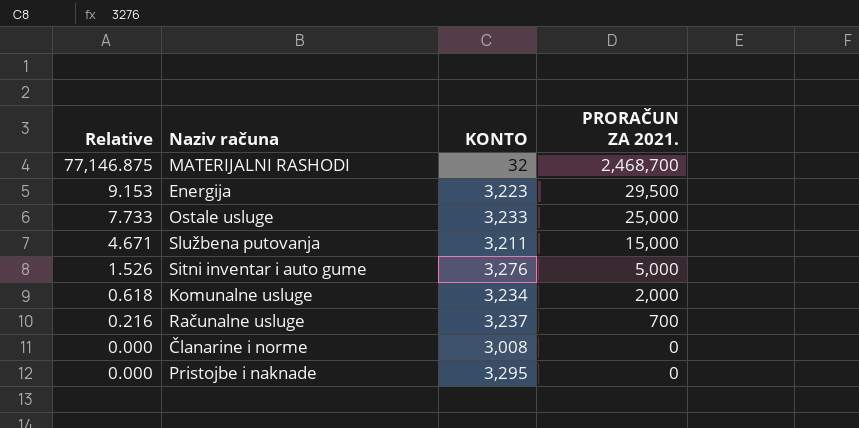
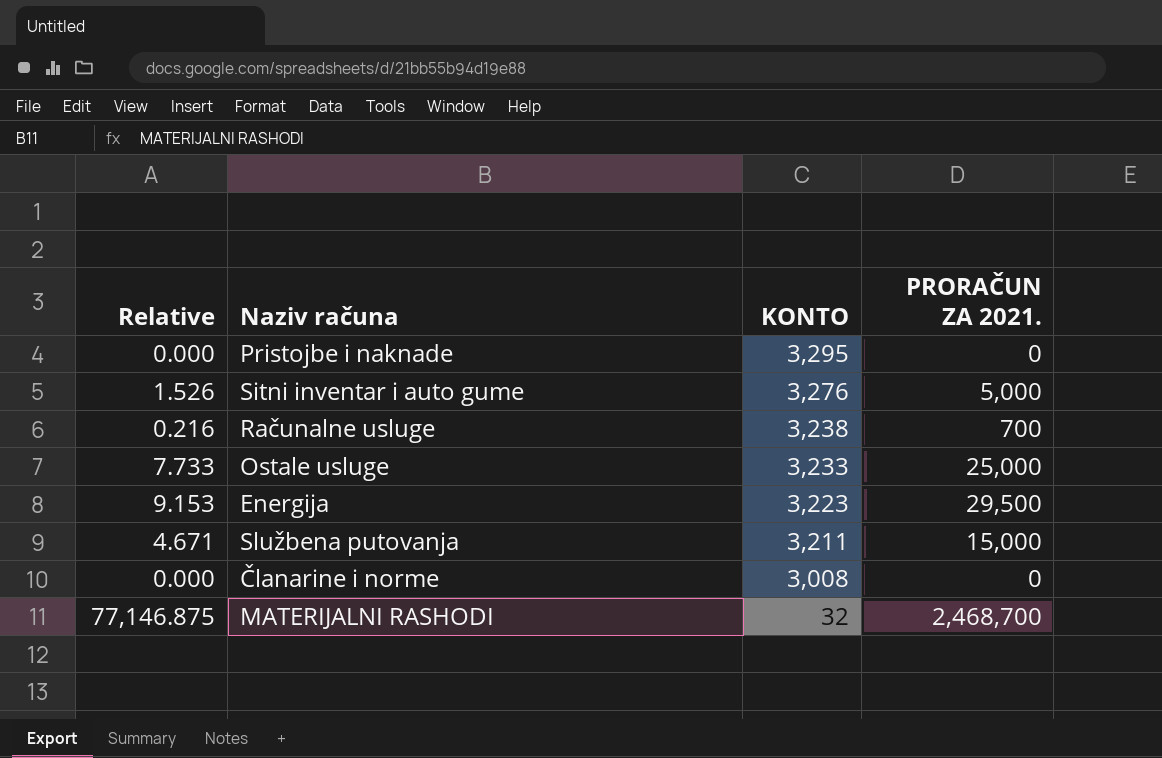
row order: Relative descending -> KONTO descending
row Komunalne usluge: 0.618 | 3,234 | 2,000 -> none
Računalne usluge | KONTO: 3,237 -> 3,238

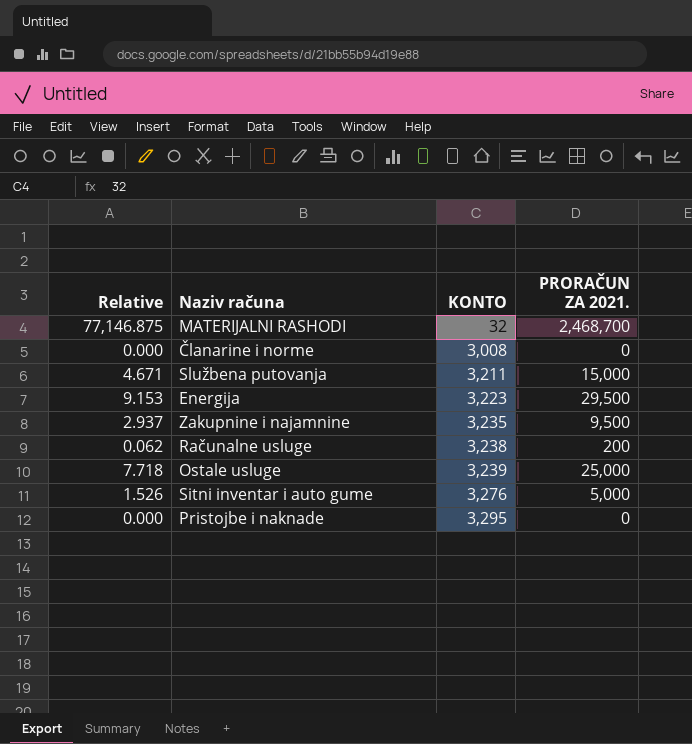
row order: KONTO descending -> KONTO ascending
row Zakupnine i najamnine: none -> 2.937 | 3,235 | 9,500
Računalne usluge | Relative: 0.216 -> 0.062
Računalne usluge | PRORAČUN ZA 2021.: 700 -> 200
Ostale usluge | Relative: 7.733 -> 7.718
Ostale usluge | KONTO: 3,233 -> 3,239

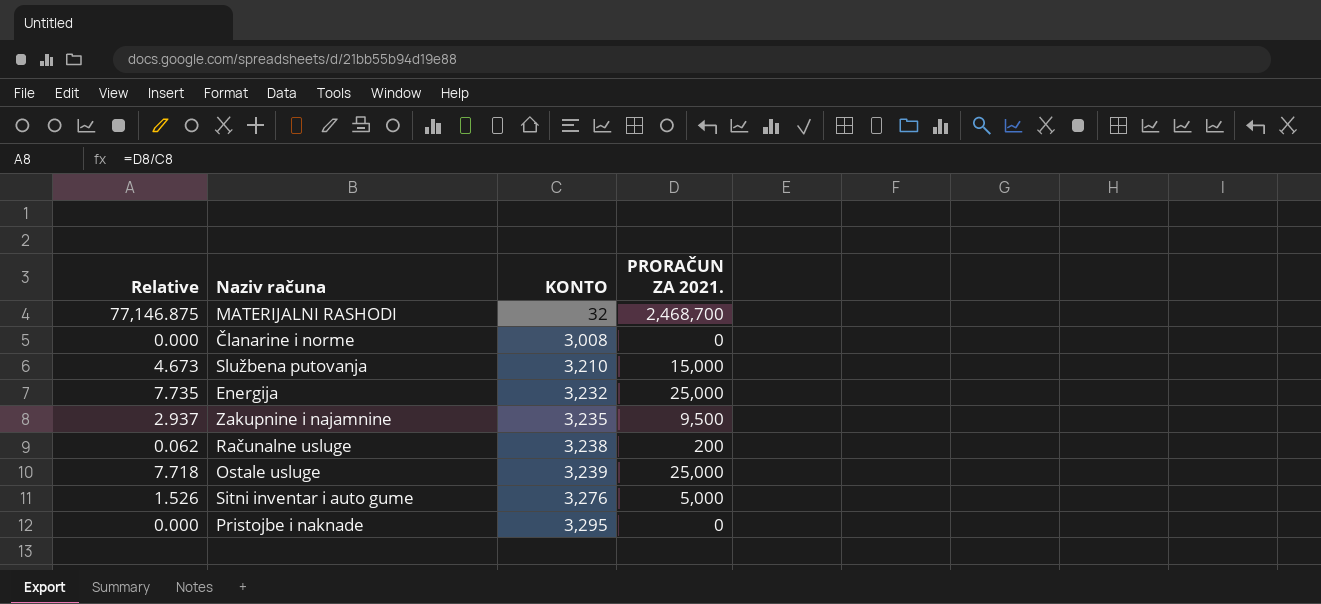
Službena putovanja | Relative: 4.671 -> 4.673
Službena putovanja | KONTO: 3,211 -> 3,210
Energija | Relative: 9.153 -> 7.735
Energija | KONTO: 3,223 -> 3,232
Energija | PRORAČUN ZA 2021.: 29,500 -> 25,000

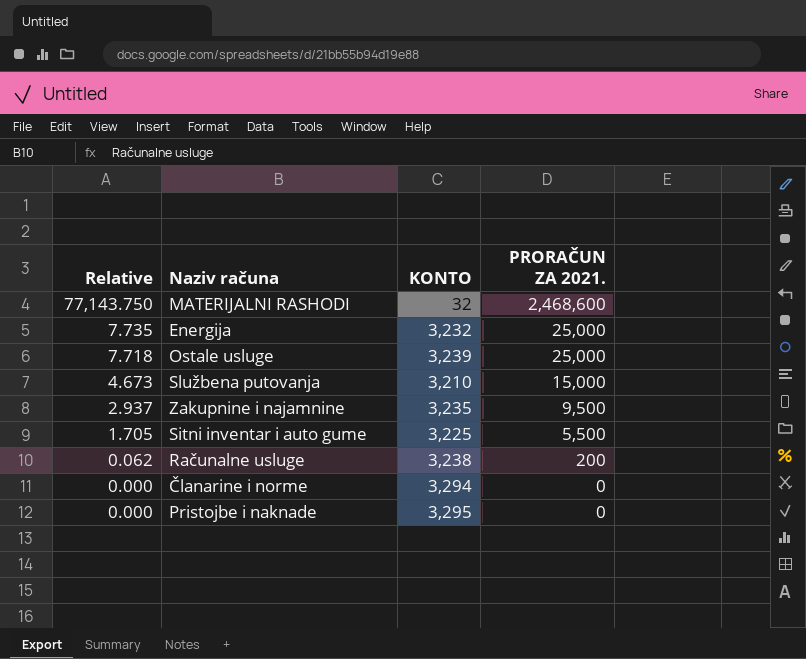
row order: KONTO ascending -> Relative descending
MATERIJALNI RASHODI | Relative: 77,146.875 -> 77,143.750
MATERIJALNI RASHODI | PRORAČUN ZA 2021.: 2,468,700 -> 2,468,600
Sitni inventar i auto gume | Relative: 1.526 -> 1.705
Sitni inventar i auto gume | KONTO: 3,276 -> 3,225
Sitni inventar i auto gume | PRORAČUN ZA 2021.: 5,000 -> 5,500
Članarine i norme | KONTO: 3,008 -> 3,294

